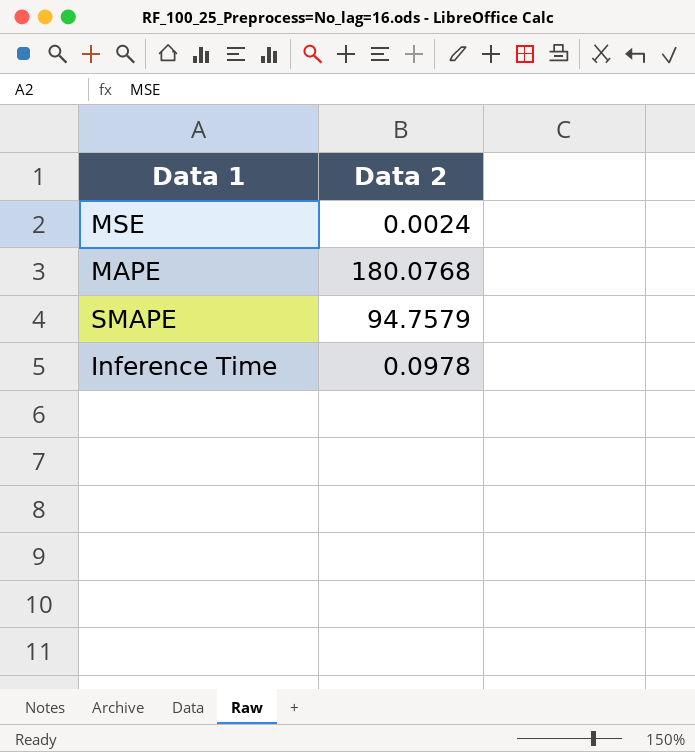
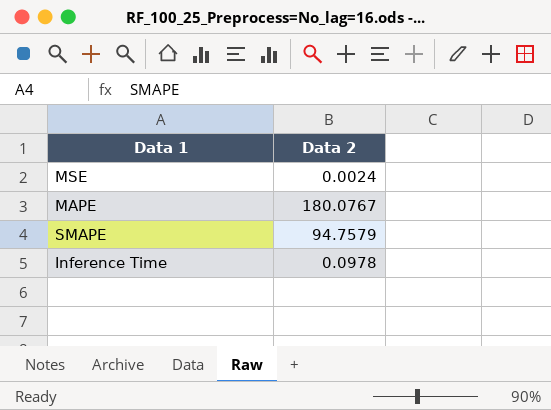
MAPE | Data 2: 180.0768 -> 180.0767

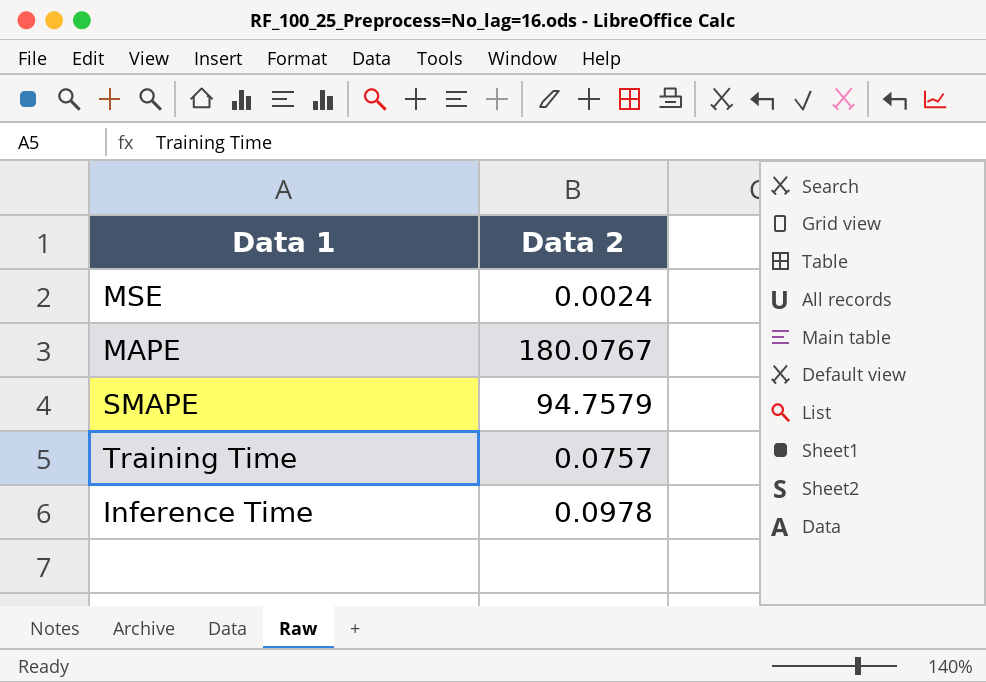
row Training Time: none -> 0.0757

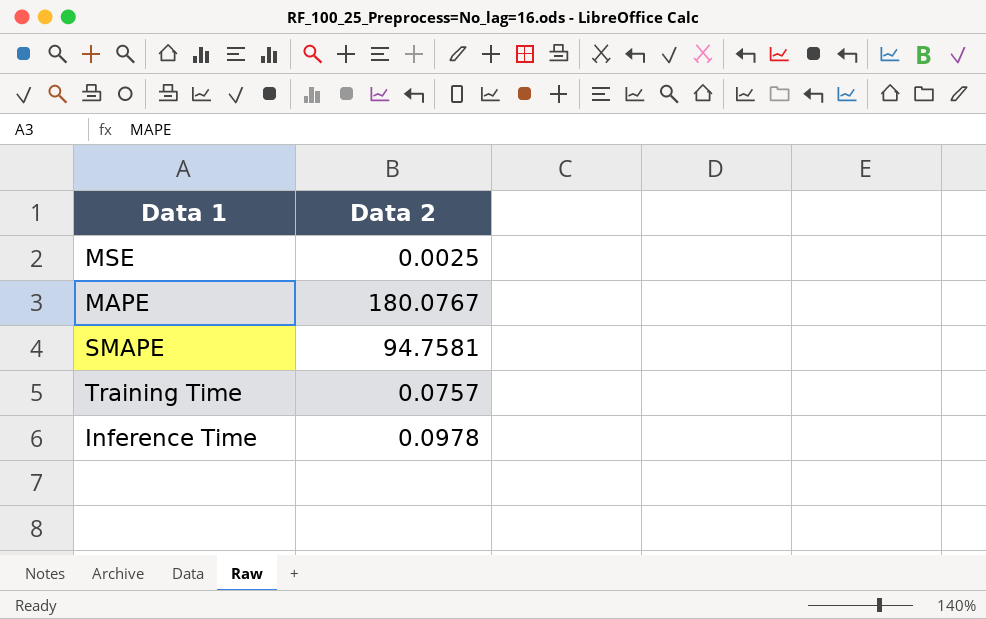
MSE | Data 2: 0.0024 -> 0.0025
SMAPE | Data 2: 94.7579 -> 94.7581

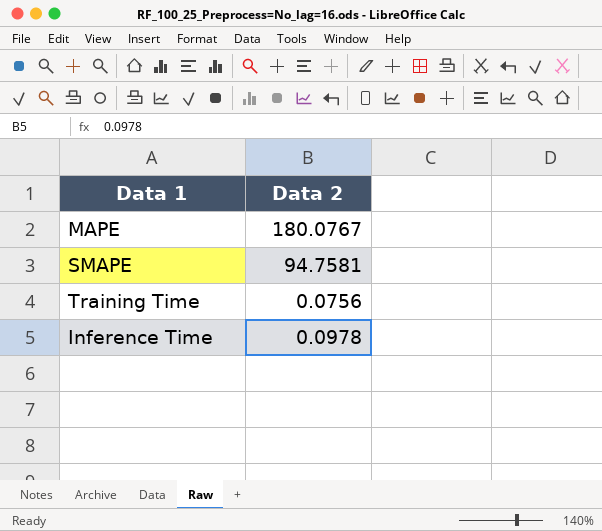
row MSE: 0.0025 -> none
Training Time | Data 2: 0.0757 -> 0.0756

